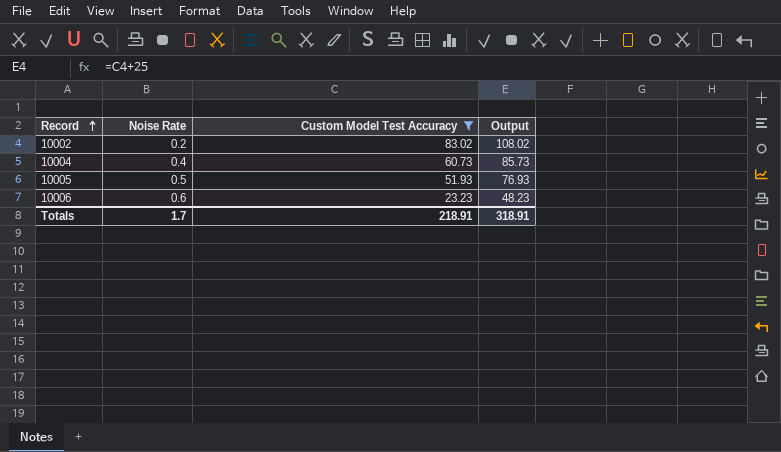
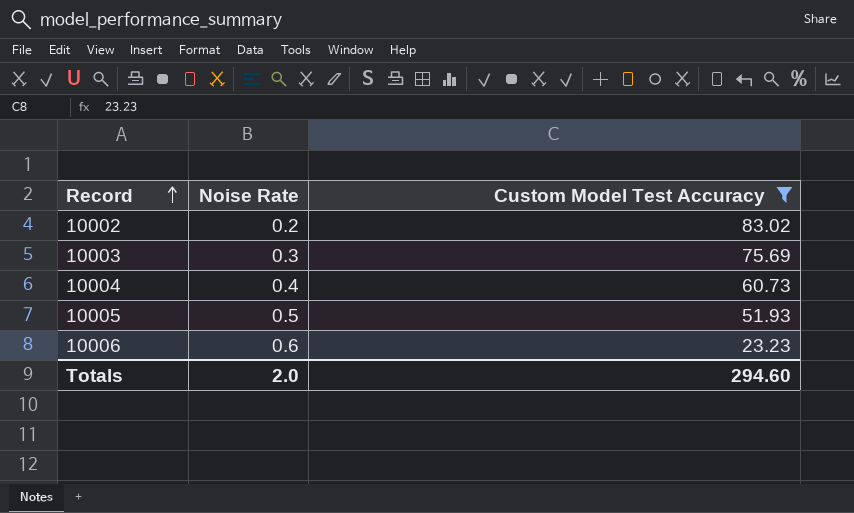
column Output | formula: [Custom Model Test Accuracy] + 25 -> none
row 10003: none -> 0.3 | 75.69
Totals | Noise Rate: 1.7 -> 2.0
Totals | Custom Model Test Accuracy: 218.91 -> 294.60

